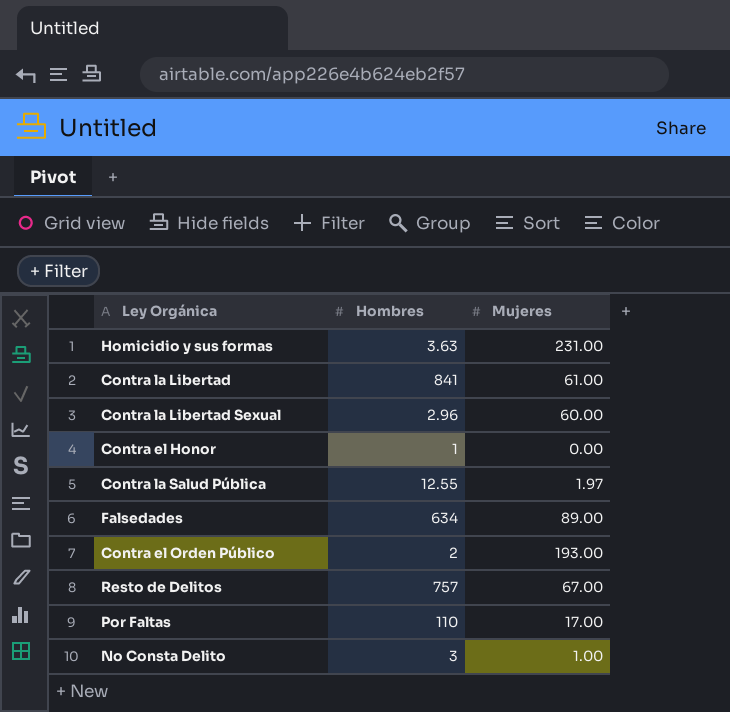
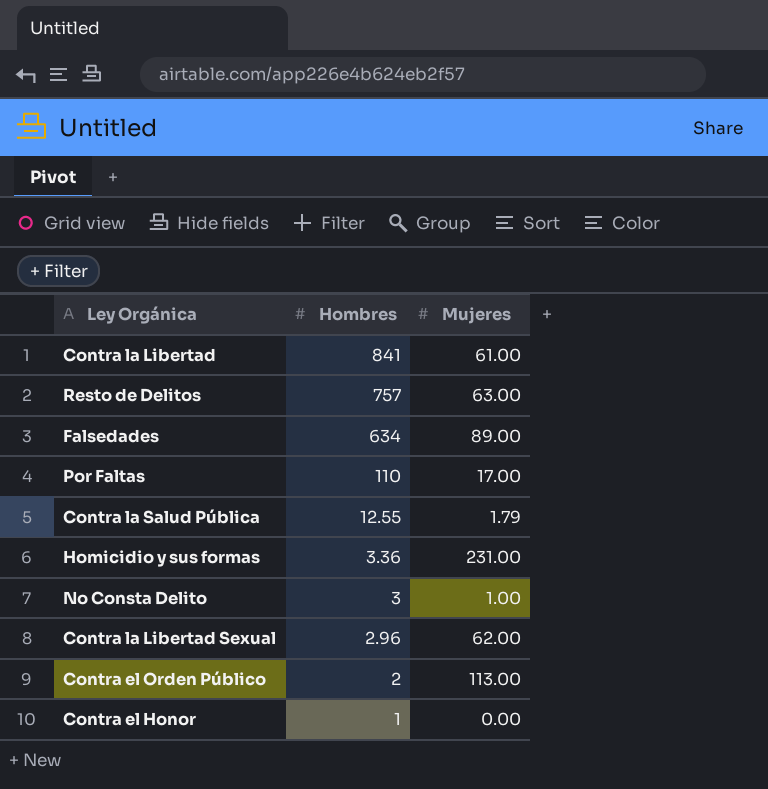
row order: none -> Hombres descending
Resto de Delitos | Mujeres: 67.00 -> 63.00
Contra la Salud Pública | Mujeres: 1.97 -> 1.79
Homicidio y sus formas | Hombres: 3.63 -> 3.36
Contra la Libertad Sexual | Mujeres: 60.00 -> 62.00
Contra el Orden Público | Mujeres: 193.00 -> 113.00

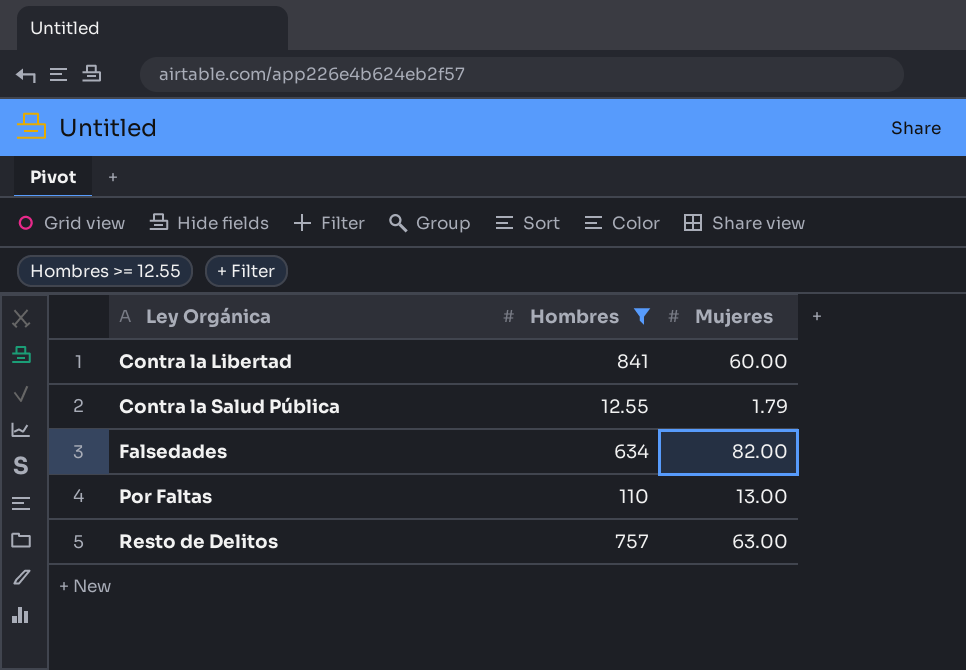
filter: none -> Hombres >= 12.55
row order: Hombres descending -> Ley Orgánica ascending
Contra la Libertad | Mujeres: 61.00 -> 60.00
Falsedades | Mujeres: 89.00 -> 82.00
Por Faltas | Mujeres: 17.00 -> 13.00

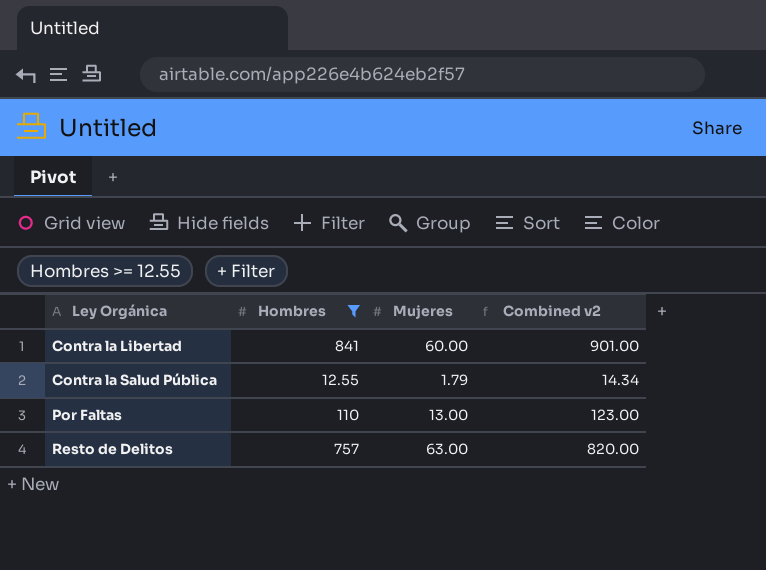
column Combined v2 | formula: none -> [Hombres] + [Mujeres]
row Falsedades: 634 | 82.00 -> none

